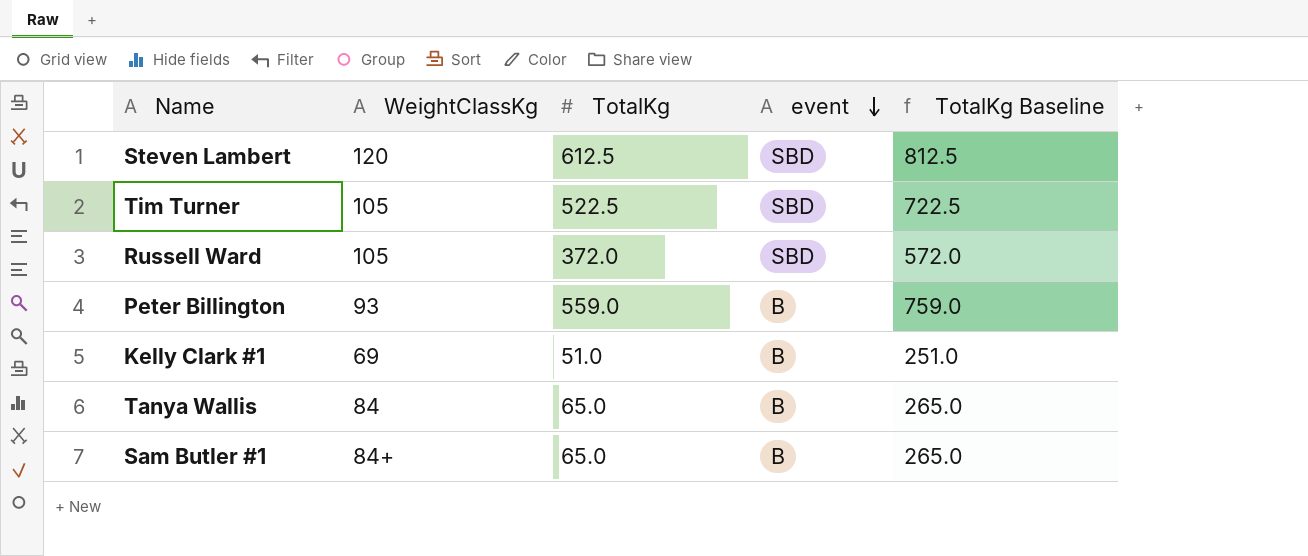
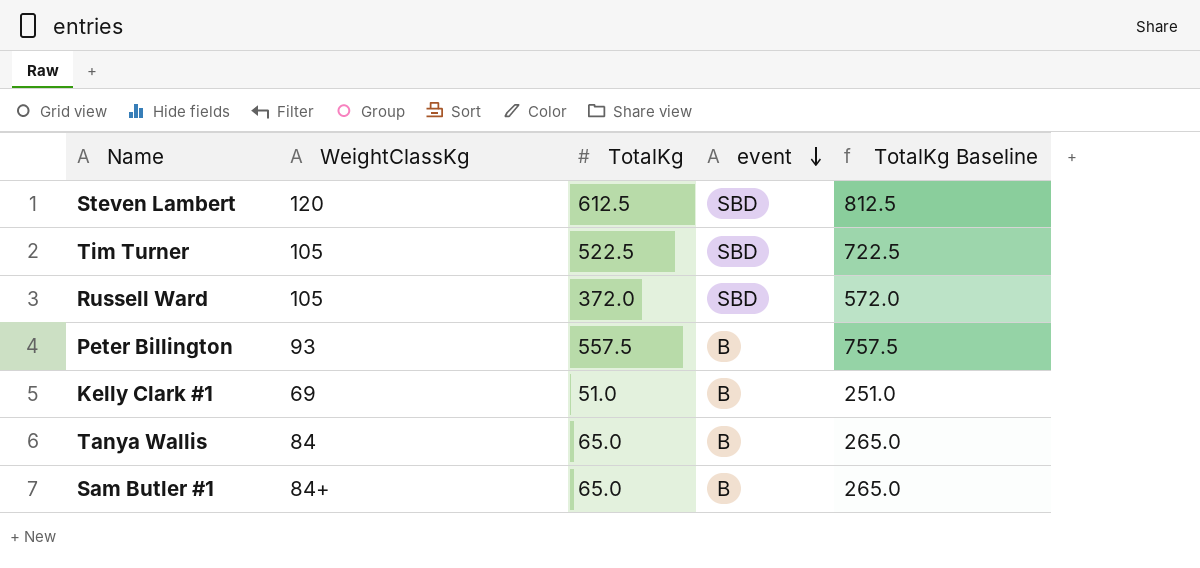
Peter Billington | TotalKg: 559.0 -> 557.5
Peter Billington | TotalKg Baseline: 759.0 -> 757.5

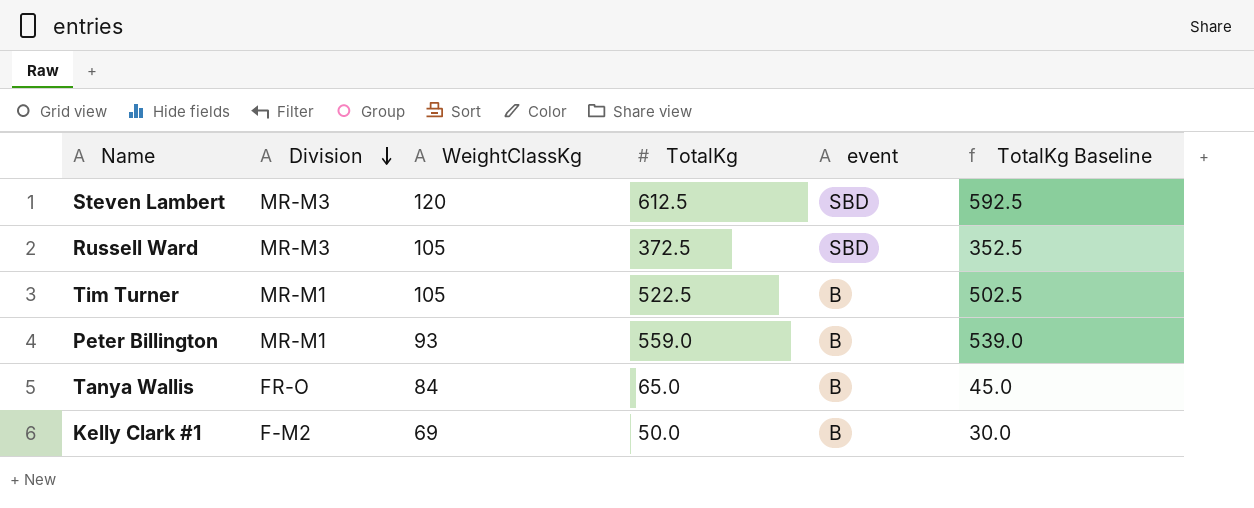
row order: event descending -> Division descending
column Division | position: none -> 2
column TotalKg Baseline | formula: [TotalKg] + 200 -> [TotalKg] - 20
row Sam Butler #1: 84+ | 65.0 | B | 265.0 -> none
Russell Ward | TotalKg: 372.0 -> 372.5
Tim Turner | event: SBD -> B
Peter Billington | TotalKg: 557.5 -> 559.0
Kelly Clark #1 | TotalKg: 51.0 -> 50.0

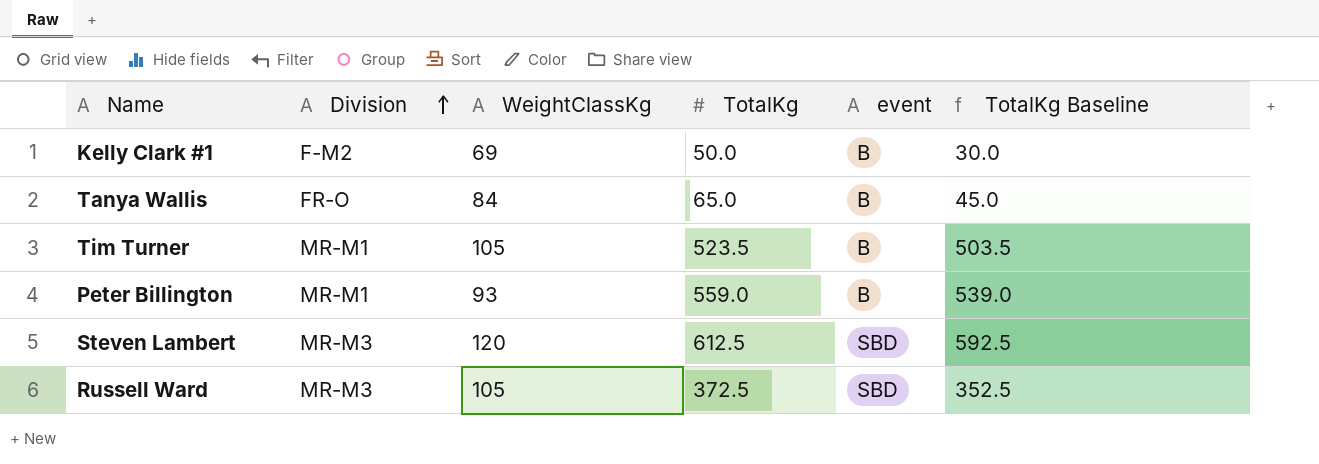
row order: Division descending -> Division ascending
Tim Turner | TotalKg: 522.5 -> 523.5
Tim Turner | TotalKg Baseline: 502.5 -> 503.5

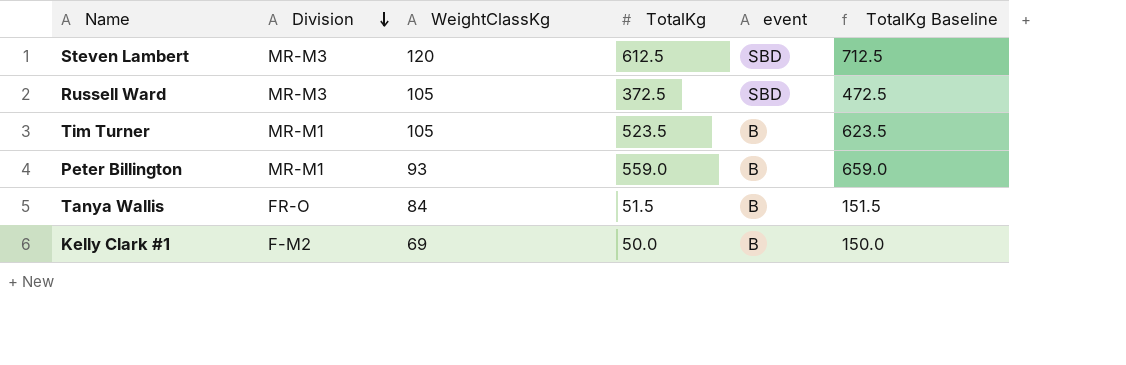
row order: Division ascending -> Division descending
column TotalKg Baseline | formula: [TotalKg] - 20 -> [TotalKg] + 100
Tanya Wallis | TotalKg: 65.0 -> 51.5

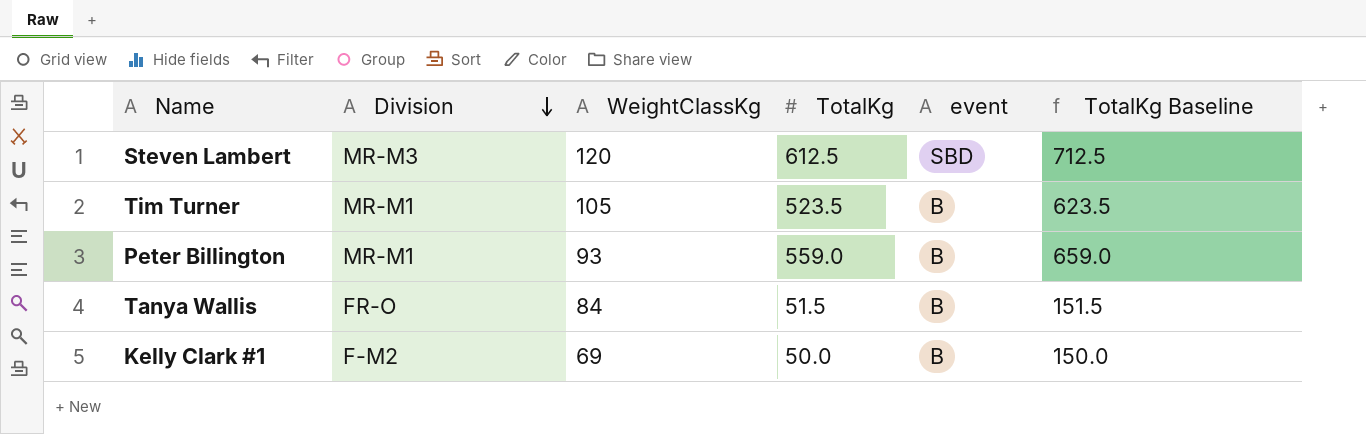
row Russell Ward: MR-M3 | 105 | 372.5 | SBD | 472.5 -> none

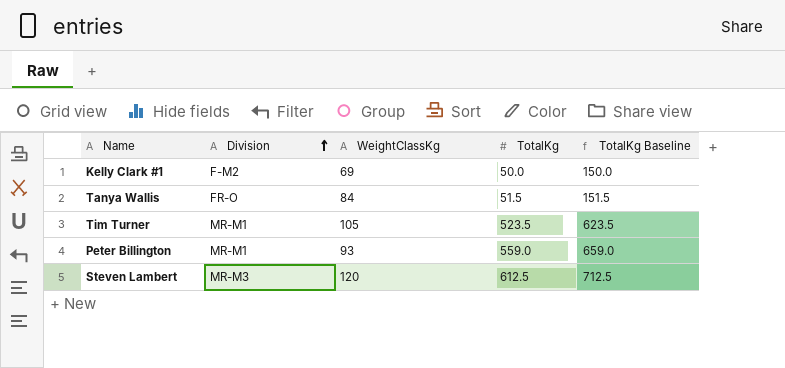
row order: Division descending -> Division ascending
column event | position: 5 -> none

